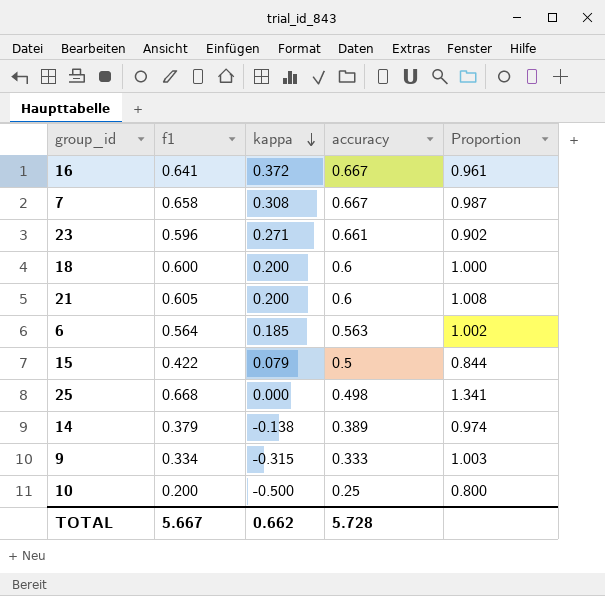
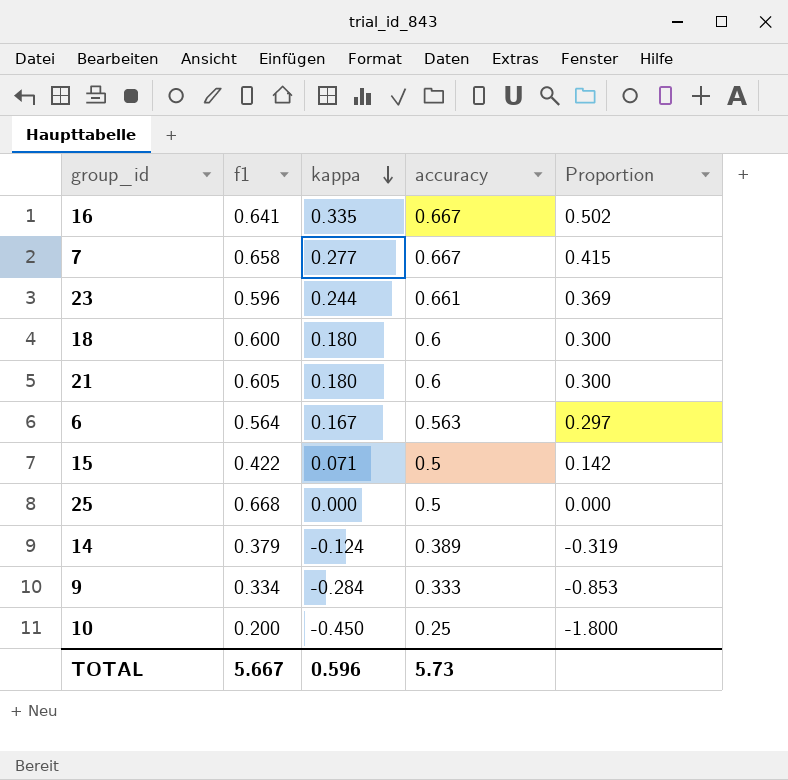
column Proportion | formula: [f1] / [accuracy] -> [kappa] / [accuracy]
16 | kappa: 0.372 -> 0.335
7 | kappa: 0.308 -> 0.277
23 | kappa: 0.271 -> 0.244
18 | kappa: 0.200 -> 0.180
21 | kappa: 0.200 -> 0.180
6 | kappa: 0.185 -> 0.167
15 | kappa: 0.079 -> 0.071
25 | accuracy: 0.498 -> 0.5
14 | kappa: -0.138 -> -0.124
9 | kappa: -0.315 -> -0.284
10 | kappa: -0.500 -> -0.450
TOTAL | kappa: 0.662 -> 0.596
TOTAL | accuracy: 5.728 -> 5.73

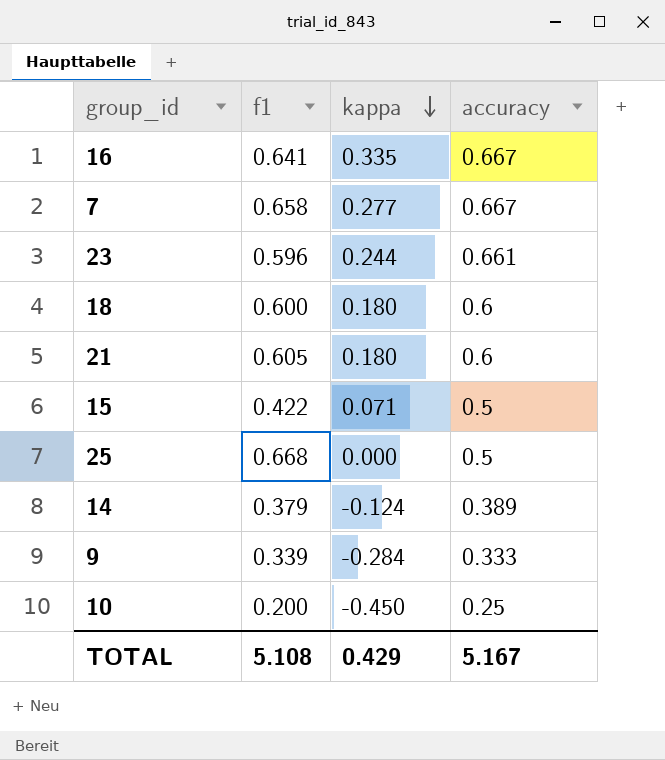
column Proportion | formula: [kappa] / [accuracy] -> none
row 6: 0.564 | 0.167 | 0.563 | 0.297 -> none
9 | f1: 0.334 -> 0.339
TOTAL | f1: 5.667 -> 5.108
TOTAL | kappa: 0.596 -> 0.429
TOTAL | accuracy: 5.73 -> 5.167

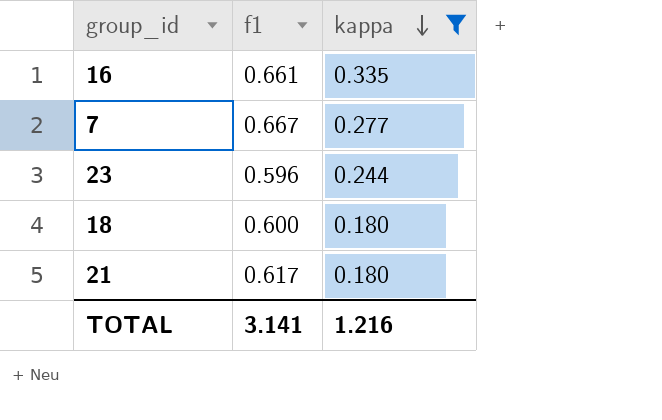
filter: none -> kappa >= 0.180
column accuracy | position: 4 -> none
16 | f1: 0.641 -> 0.661
7 | f1: 0.658 -> 0.667
21 | f1: 0.605 -> 0.617
TOTAL | f1: 5.108 -> 3.141
TOTAL | kappa: 0.429 -> 1.216

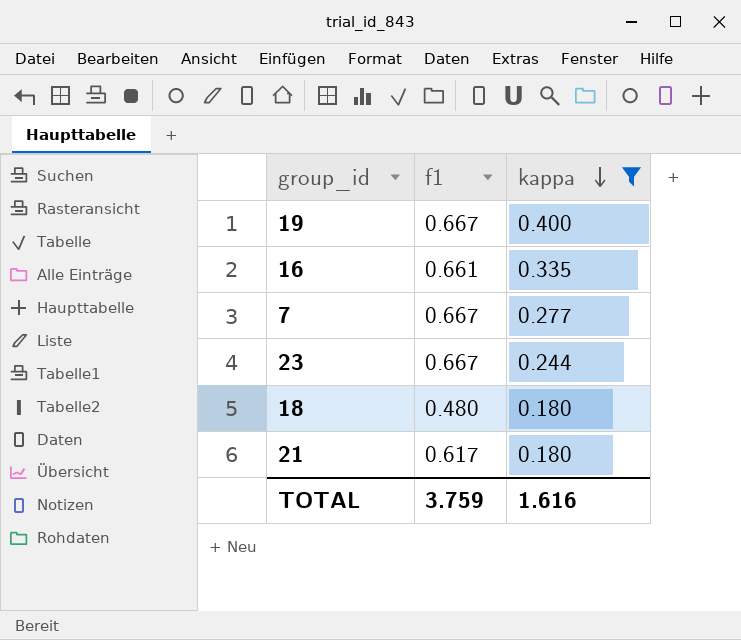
row 19: none -> 0.667 | 0.400
23 | f1: 0.596 -> 0.667
18 | f1: 0.600 -> 0.480
TOTAL | f1: 3.141 -> 3.759
TOTAL | kappa: 1.216 -> 1.616

